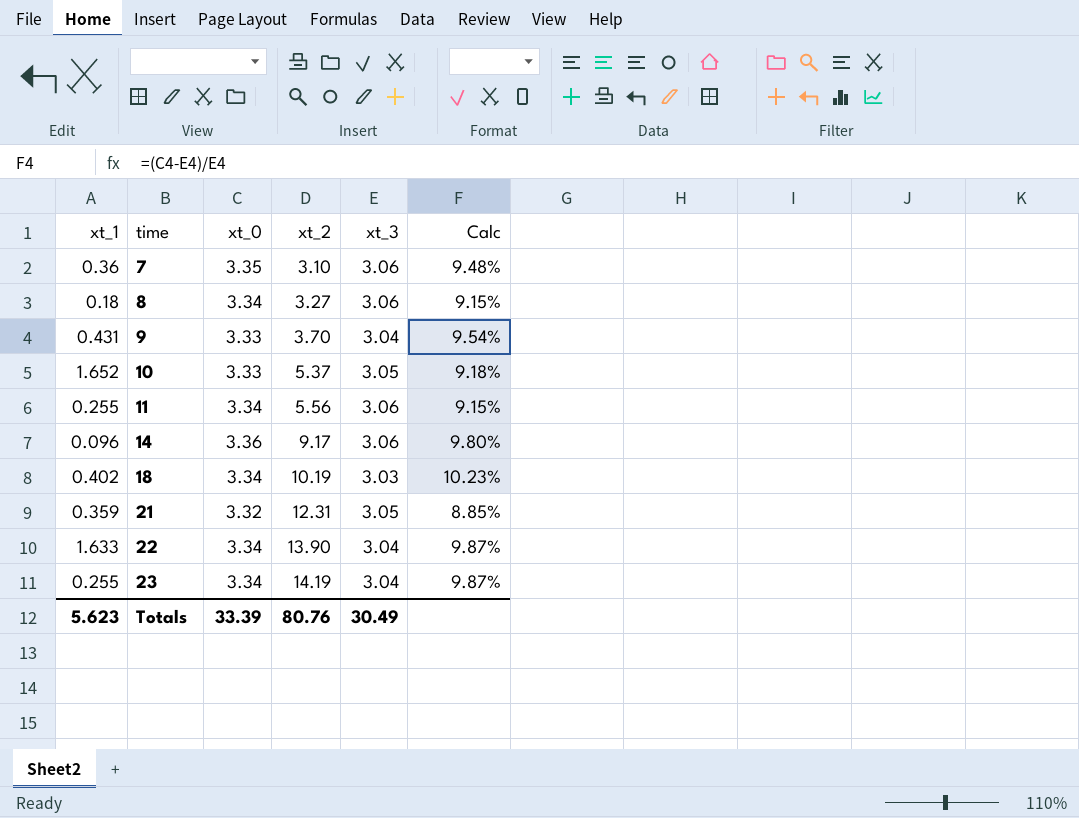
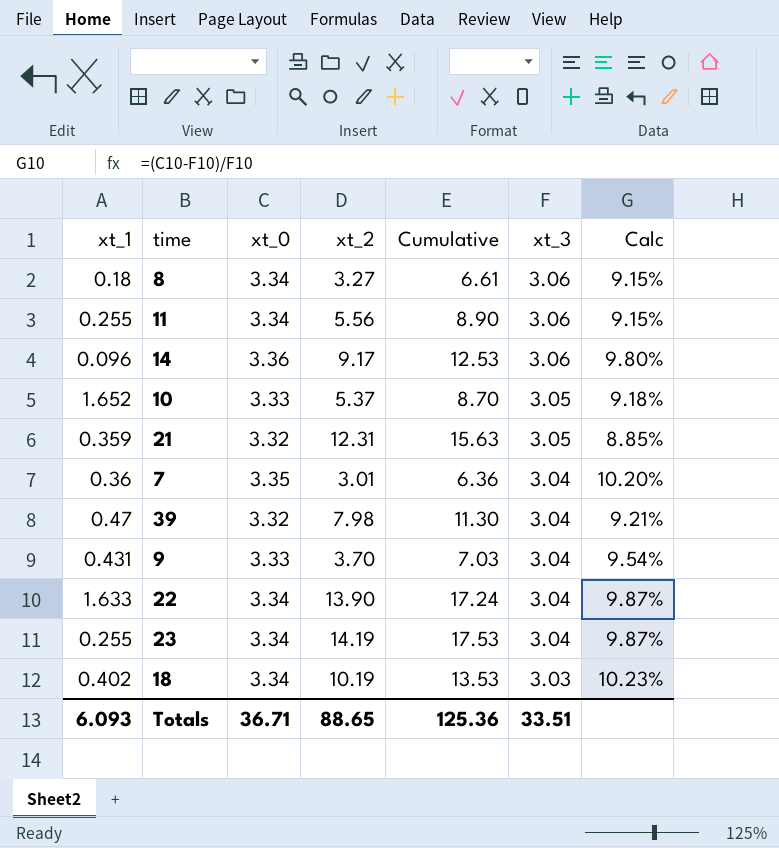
row order: time ascending -> xt_3 descending
column Cumulative | formula: none -> [xt_0] + [xt_2]
7 | xt_2: 3.10 -> 3.01
7 | xt_3: 3.06 -> 3.04
7 | Calc: 9.48% -> 10.20%
row 39: none -> 0.47 | 3.32 | 7.98 | 11.30 | 3.04 | 9.21%
Totals | xt_1: 5.623 -> 6.093
Totals | xt_0: 33.39 -> 36.71
Totals | xt_2: 80.76 -> 88.65
Totals | xt_3: 30.49 -> 33.51

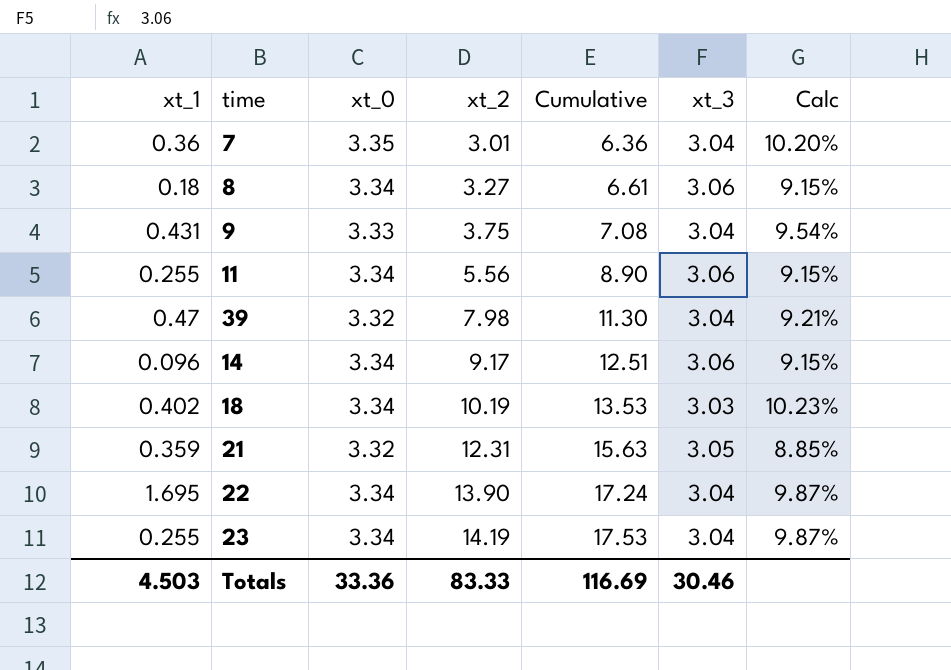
row order: xt_3 descending -> xt_2 ascending
row 10: 1.652 | 3.33 | 5.37 | 8.70 | 3.05 | 9.18% -> none
9 | xt_2: 3.70 -> 3.75
9 | Cumulative: 7.03 -> 7.08
14 | xt_0: 3.36 -> 3.34
14 | Cumulative: 12.53 -> 12.51
14 | Calc: 9.80% -> 9.15%
22 | xt_1: 1.633 -> 1.695
Totals | xt_1: 6.093 -> 4.503
Totals | xt_0: 36.71 -> 33.36
Totals | xt_2: 88.65 -> 83.33
Totals | Cumulative: 125.36 -> 116.69
Totals | xt_3: 33.51 -> 30.46

